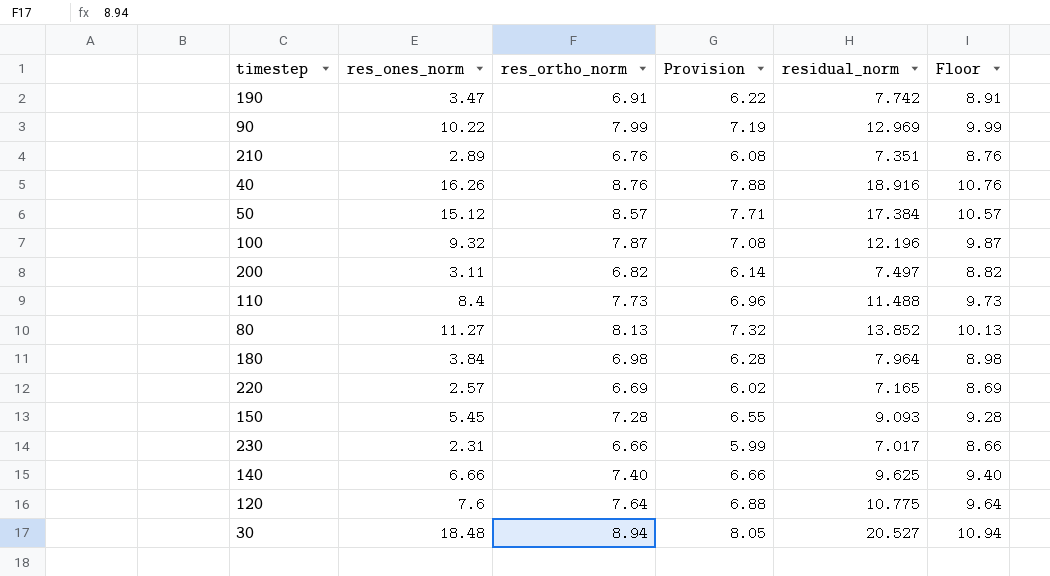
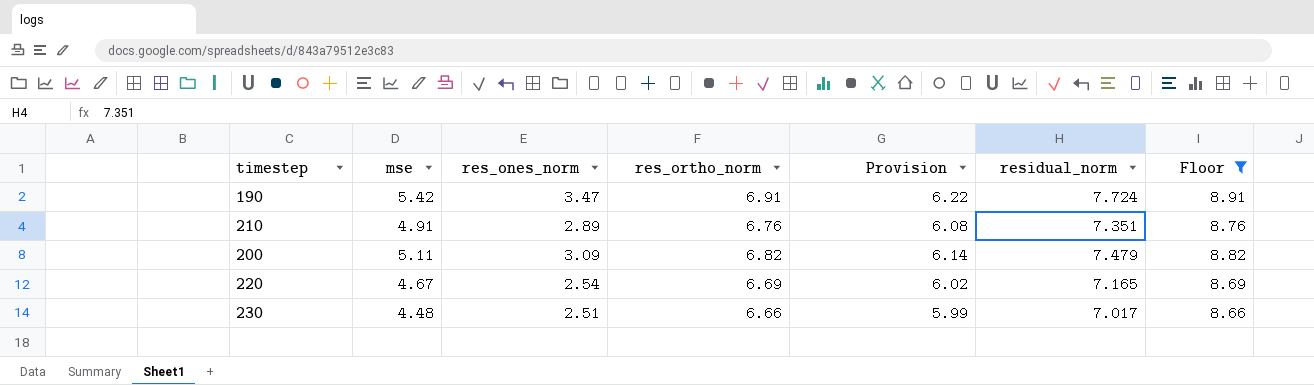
filter: none -> Floor <= 8.91
column mse | position: none -> 2
190 | residual_norm: 7.742 -> 7.724
200 | res_ones_norm: 3.11 -> 3.09
200 | residual_norm: 7.497 -> 7.479
220 | res_ones_norm: 2.57 -> 2.54
230 | res_ones_norm: 2.31 -> 2.51

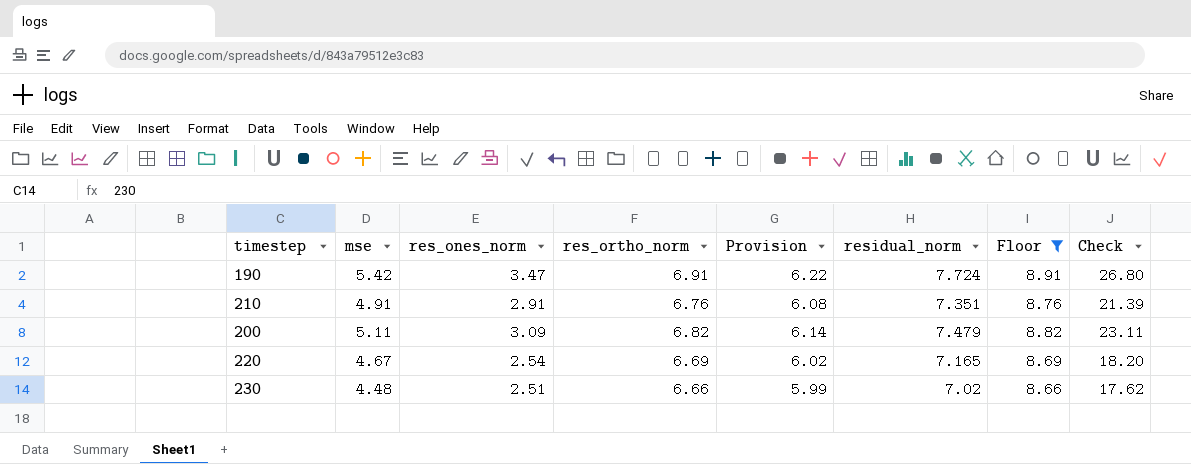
column Check | formula: none -> [res_ones_norm] * [residual_norm]
210 | res_ones_norm: 2.89 -> 2.91
230 | residual_norm: 7.017 -> 7.02

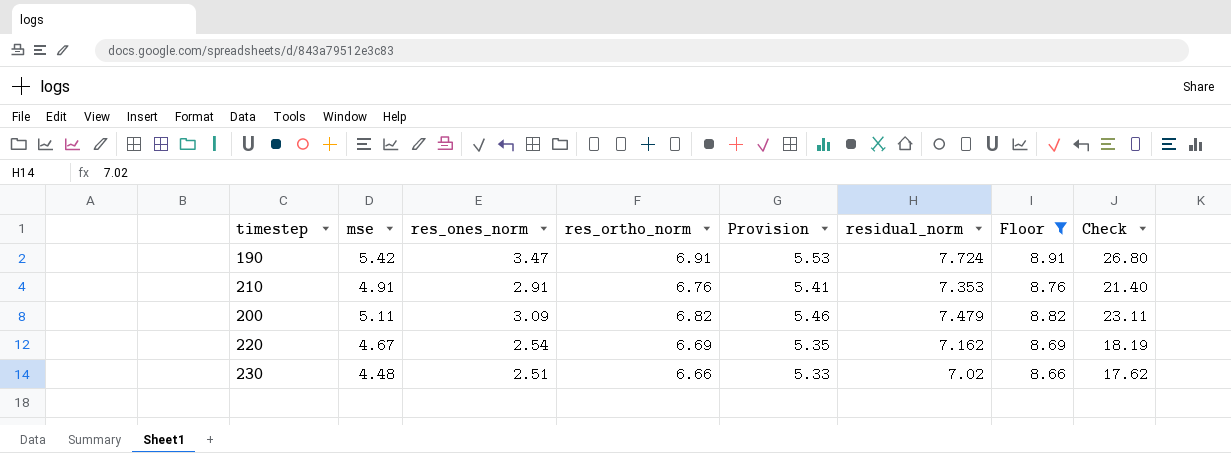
column Provision | formula: [res_ortho_norm] * 0.9 -> [res_ortho_norm] * 0.8
210 | residual_norm: 7.351 -> 7.353
210 | Check: 21.39 -> 21.40
220 | residual_norm: 7.165 -> 7.162
220 | Check: 18.20 -> 18.19

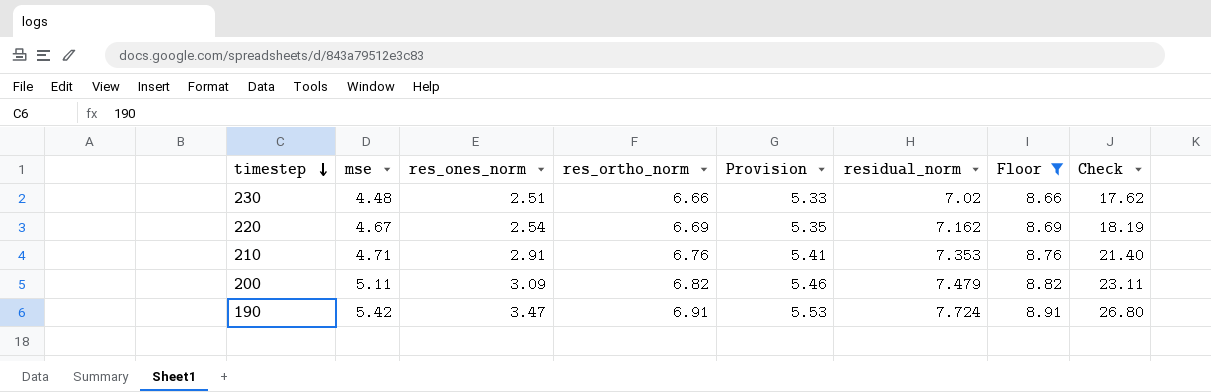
row order: none -> timestep descending
210 | mse: 4.91 -> 4.71

